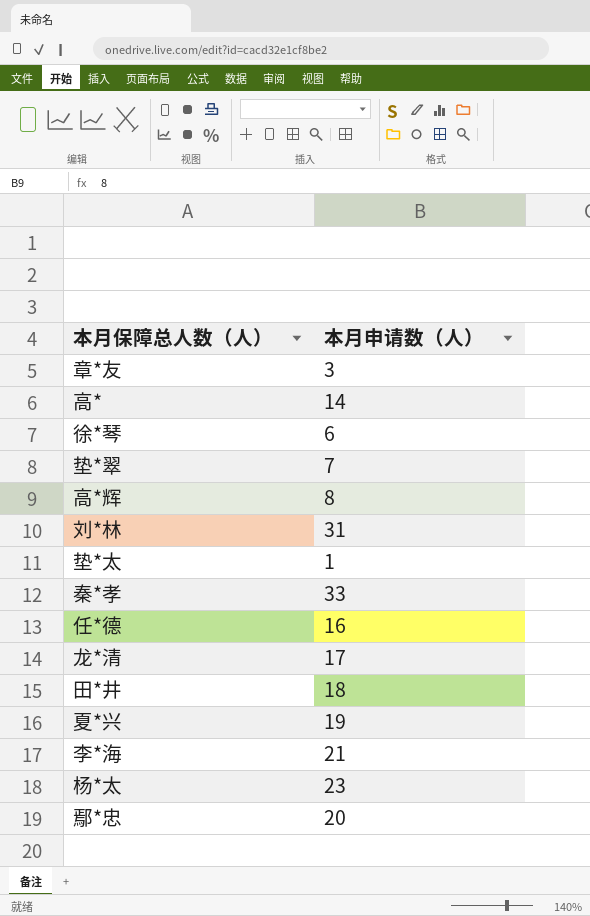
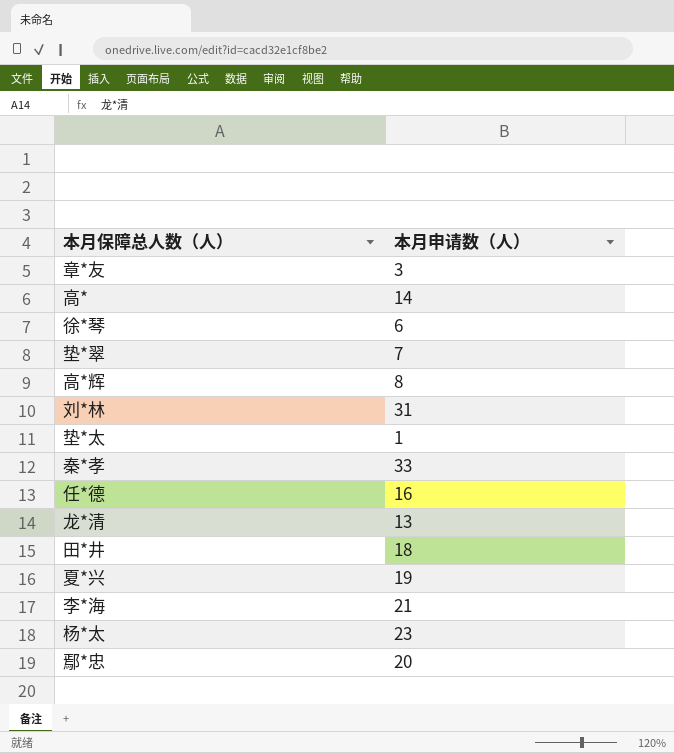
龙*清 | 本月申请数（人）: 17 -> 13

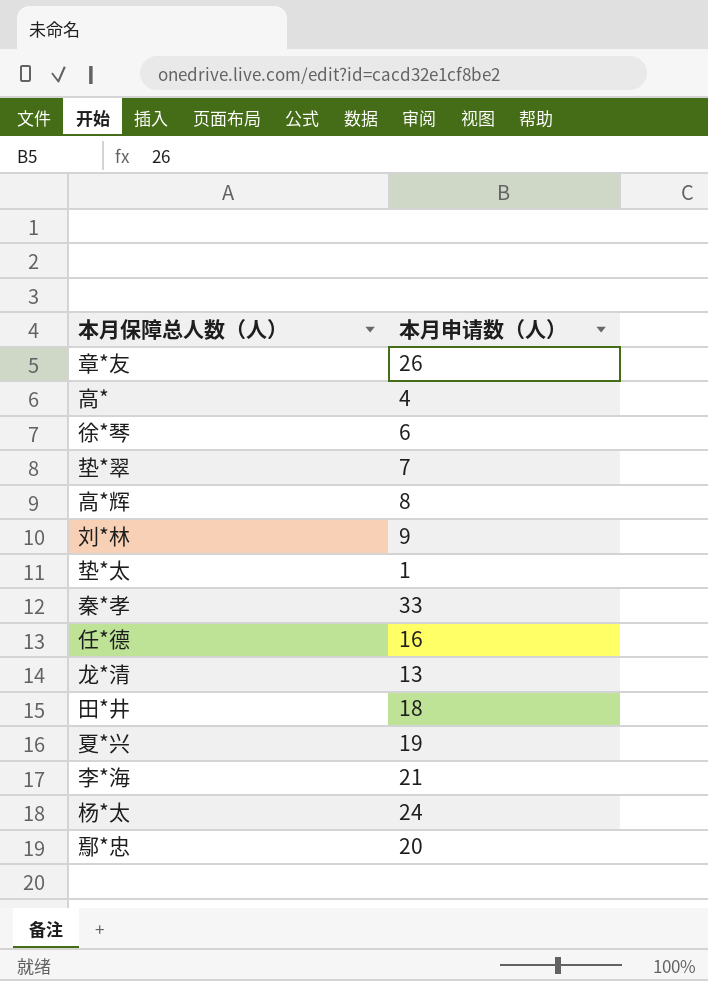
章*友 | 本月申请数（人）: 3 -> 26
高* | 本月申请数（人）: 14 -> 4
刘*林 | 本月申请数（人）: 31 -> 9
杨*太 | 本月申请数（人）: 23 -> 24

